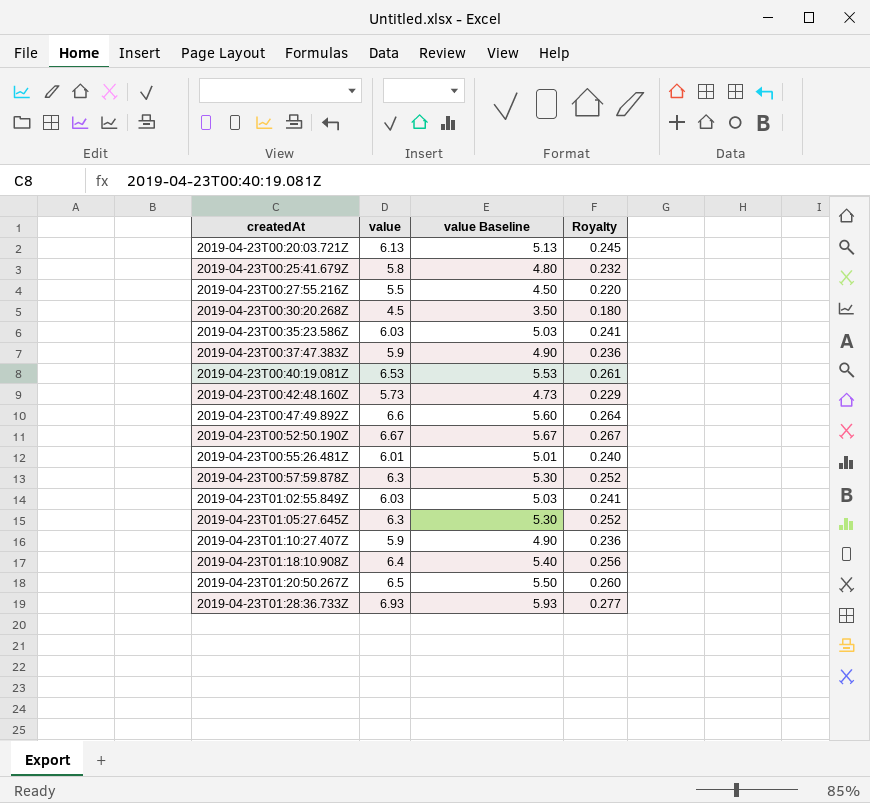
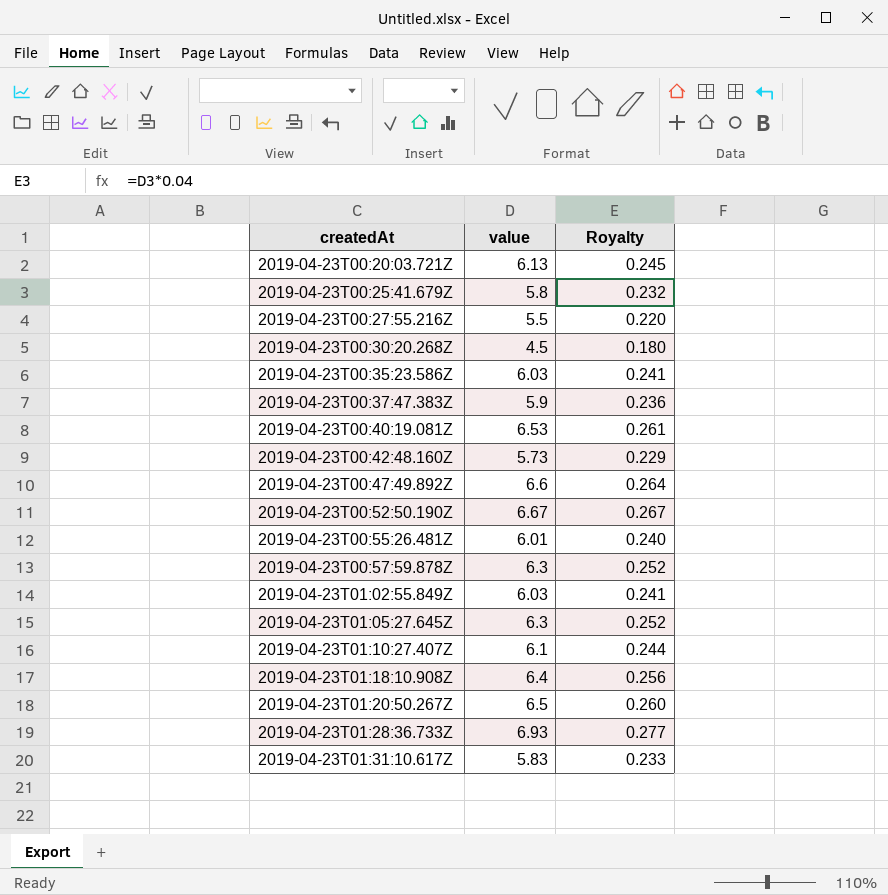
column value Baseline | formula: [value] - 1 -> none
2019-04-23T01:10:27.407Z | value: 5.9 -> 6.1
2019-04-23T01:10:27.407Z | Royalty: 0.236 -> 0.244
row 2019-04-23T01:31:10.617Z: none -> 5.83 | 0.233

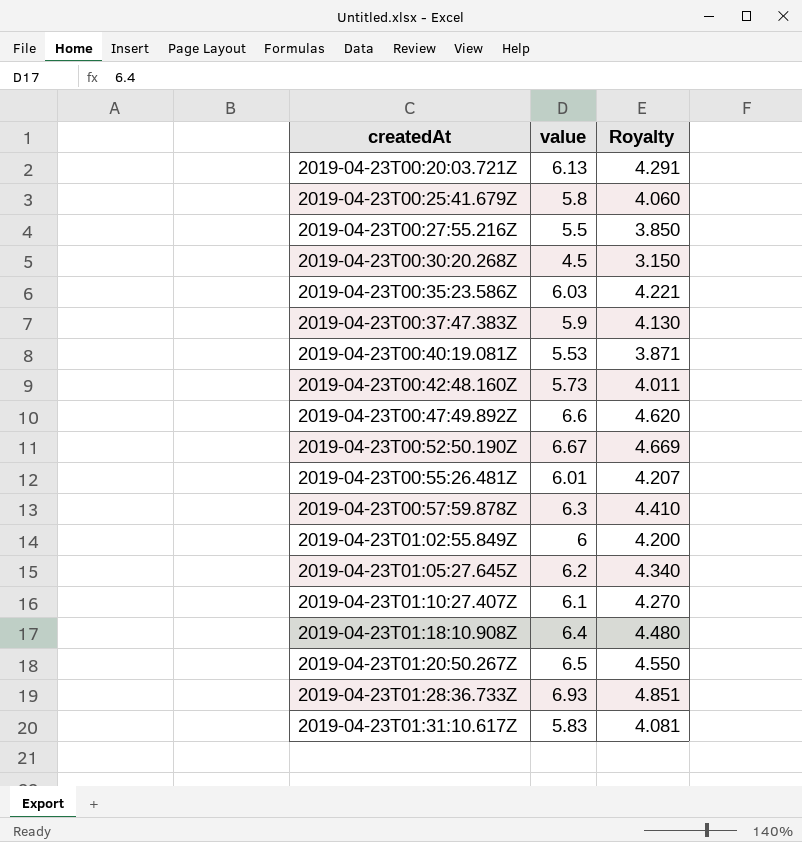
column Royalty | formula: [value] * 0.04 -> [value] * 0.7
2019-04-23T00:40:19.081Z | value: 6.53 -> 5.53
2019-04-23T01:02:55.849Z | value: 6.03 -> 6
2019-04-23T01:05:27.645Z | value: 6.3 -> 6.2

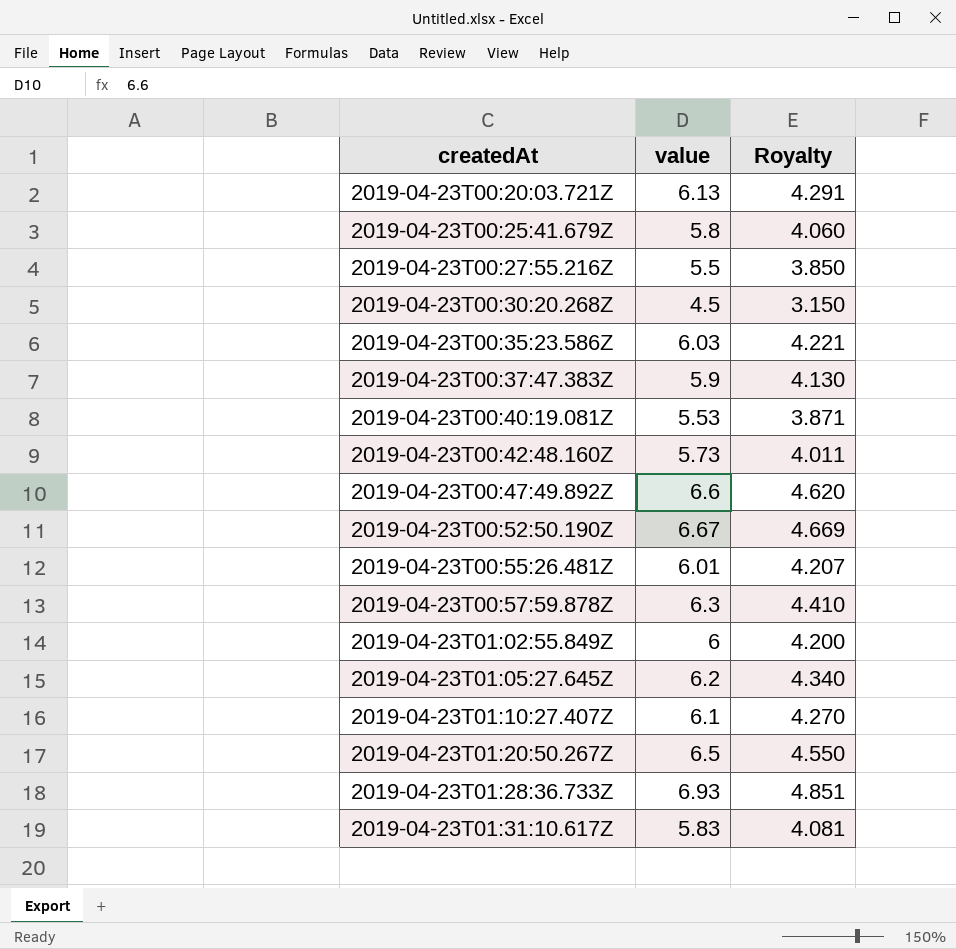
row 2019-04-23T01:18:10.908Z: 6.4 | 4.480 -> none

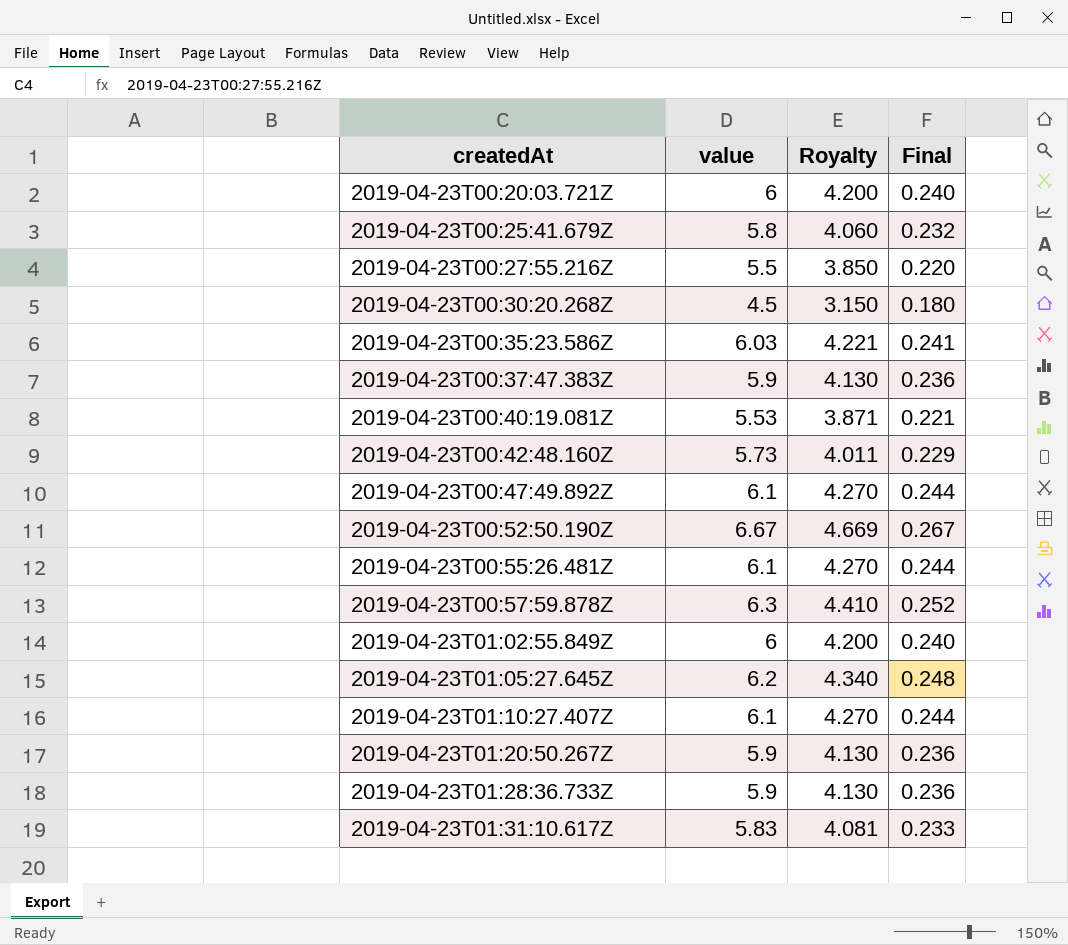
column Final | formula: none -> [value] * 0.04
2019-04-23T00:20:03.721Z | value: 6.13 -> 6
2019-04-23T00:20:03.721Z | Royalty: 4.291 -> 4.200
2019-04-23T00:47:49.892Z | value: 6.6 -> 6.1
2019-04-23T00:47:49.892Z | Royalty: 4.620 -> 4.270
2019-04-23T00:55:26.481Z | value: 6.01 -> 6.1
2019-04-23T00:55:26.481Z | Royalty: 4.207 -> 4.270
2019-04-23T01:20:50.267Z | value: 6.5 -> 5.9
2019-04-23T01:20:50.267Z | Royalty: 4.550 -> 4.130
2019-04-23T01:28:36.733Z | value: 6.93 -> 5.9
2019-04-23T01:28:36.733Z | Royalty: 4.851 -> 4.130

